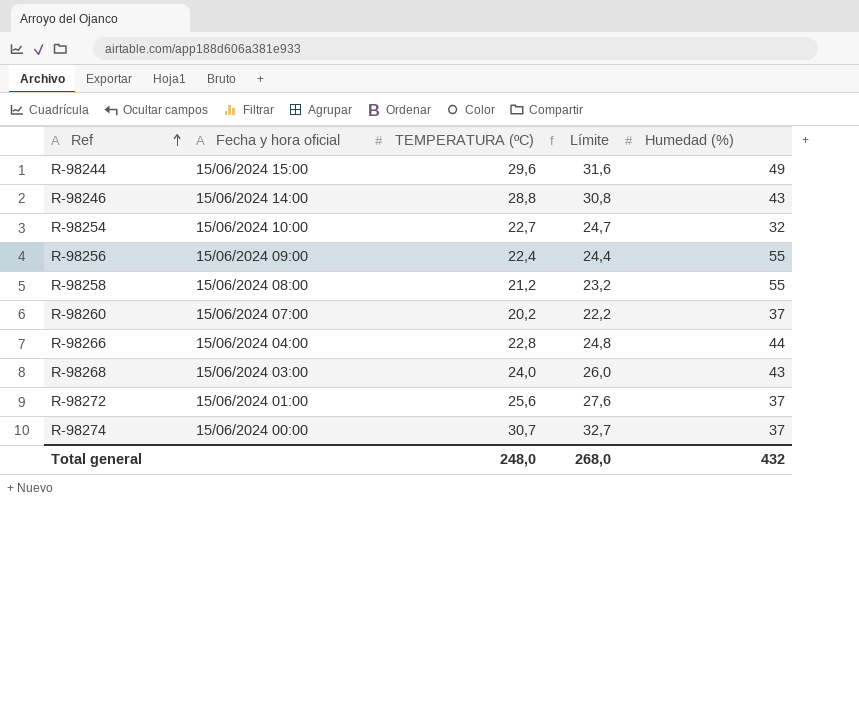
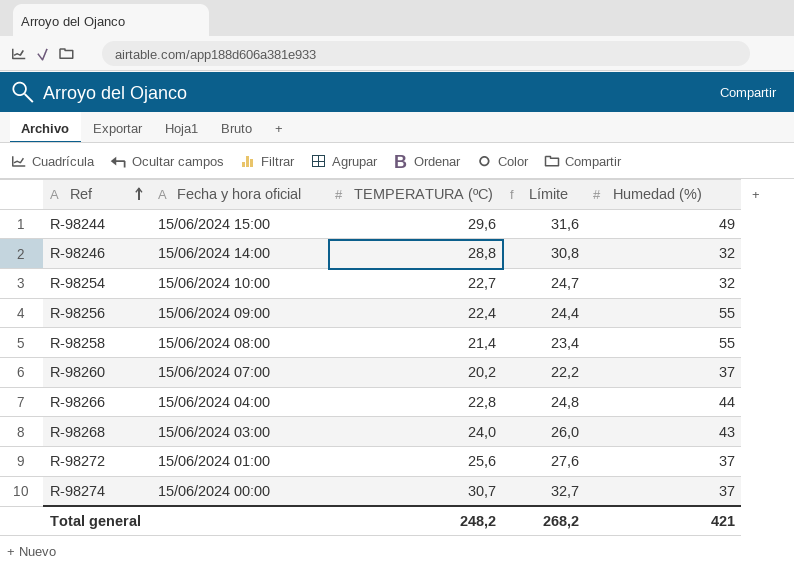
R-98246 | Humedad (%): 43 -> 32
R-98258 | TEMPERATURA (ºC): 21,2 -> 21,4
R-98258 | Límite: 23,2 -> 23,4
Total general | TEMPERATURA (ºC): 248,0 -> 248,2
Total general | Límite: 268,0 -> 268,2
Total general | Humedad (%): 432 -> 421

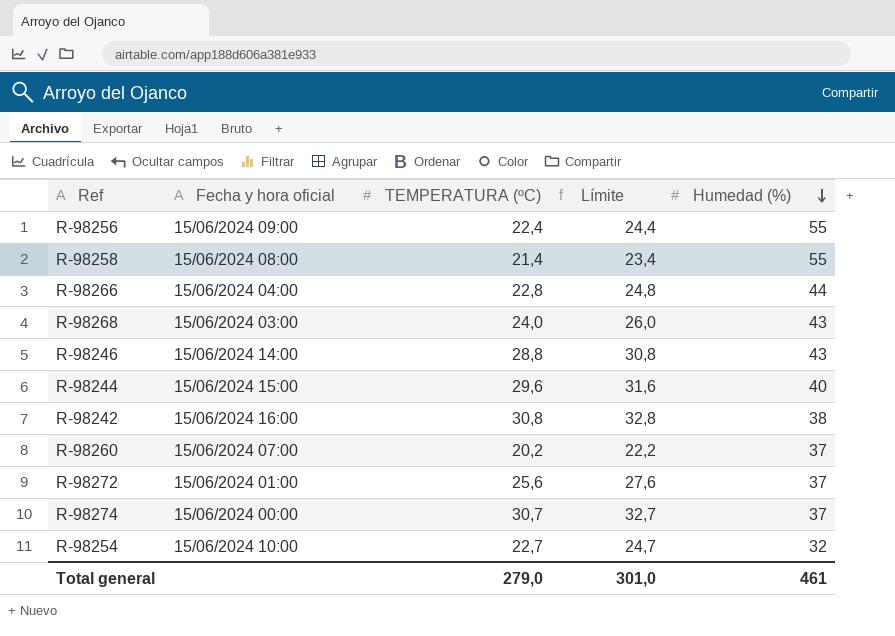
row order: Ref ascending -> Humedad (%) descending
R-98246 | Humedad (%): 32 -> 43
R-98244 | Humedad (%): 49 -> 40
row R-98242: none -> 15/06/2024 16:00 | 30,8 | 32,8 | 38
Total general | TEMPERATURA (ºC): 248,2 -> 279,0
Total general | Límite: 268,2 -> 301,0
Total general | Humedad (%): 421 -> 461

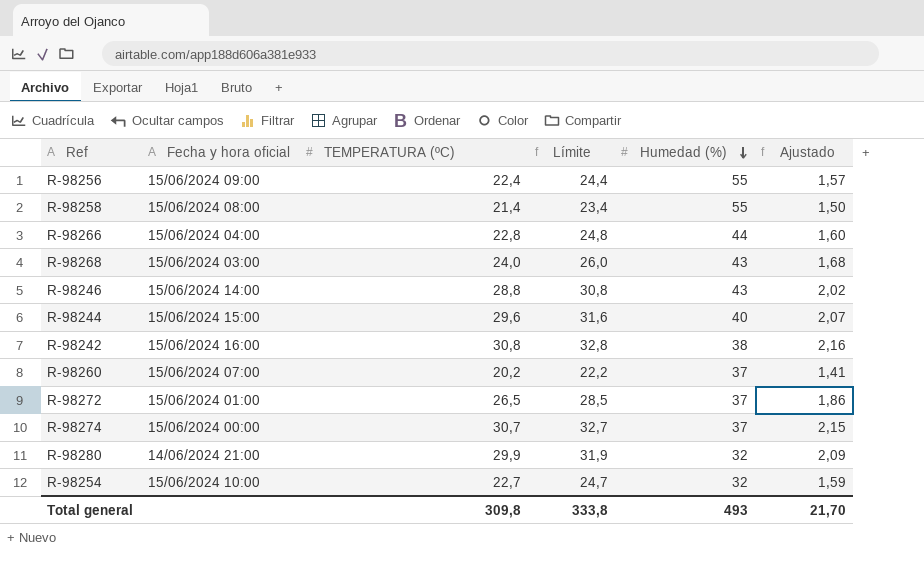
column Ajustado | formula: none -> [TEMPERATURA (ºC)] * 0,07
R-98272 | TEMPERATURA (ºC): 25,6 -> 26,5
R-98272 | Límite: 27,6 -> 28,5
row R-98280: none -> 14/06/2024 21:00 | 29,9 | 31,9 | 32 | 2,09
Total general | TEMPERATURA (ºC): 279,0 -> 309,8
Total general | Límite: 301,0 -> 333,8
Total general | Humedad (%): 461 -> 493

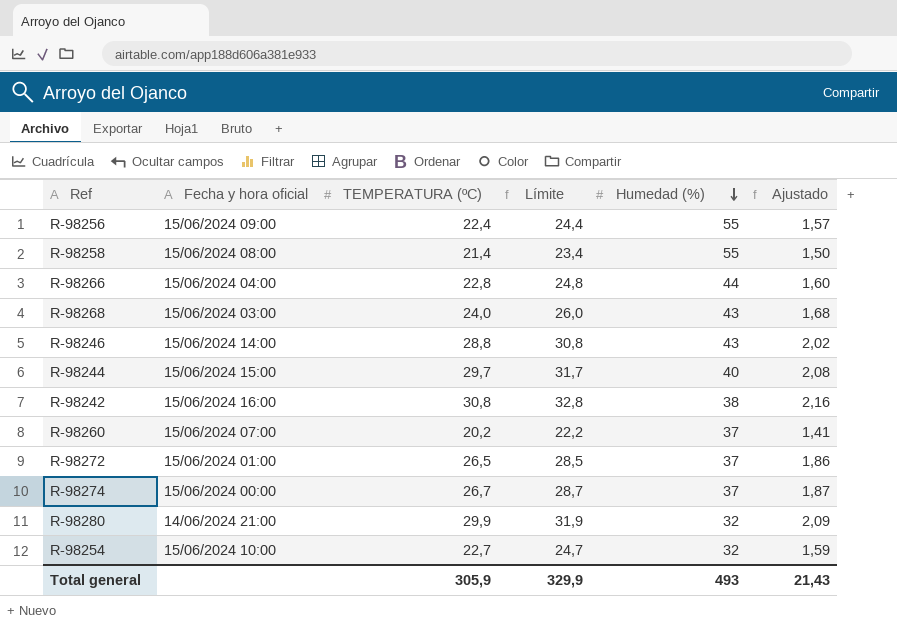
R-98244 | TEMPERATURA (ºC): 29,6 -> 29,7
R-98244 | Límite: 31,6 -> 31,7
R-98244 | Ajustado: 2,07 -> 2,08
R-98274 | TEMPERATURA (ºC): 30,7 -> 26,7
R-98274 | Límite: 32,7 -> 28,7
R-98274 | Ajustado: 2,15 -> 1,87
Total general | TEMPERATURA (ºC): 309,8 -> 305,9
Total general | Límite: 333,8 -> 329,9
Total general | Ajustado: 21,70 -> 21,43

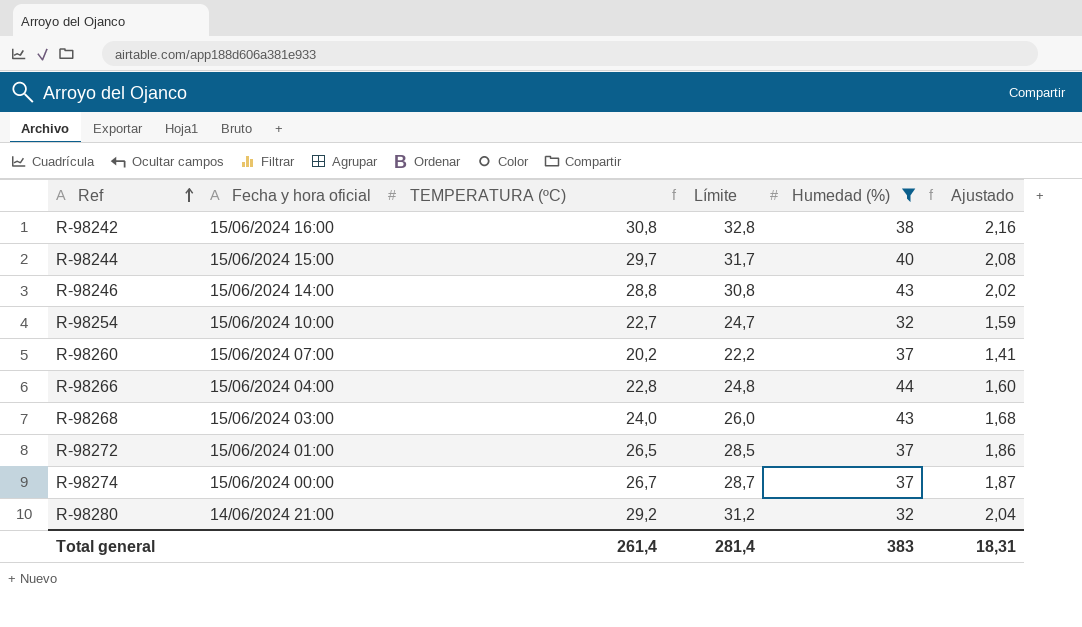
filter: none -> Humedad (%) != 55
row order: Humedad (%) descending -> Ref ascending
R-98280 | TEMPERATURA (ºC): 29,9 -> 29,2
R-98280 | Límite: 31,9 -> 31,2
R-98280 | Ajustado: 2,09 -> 2,04
Total general | TEMPERATURA (ºC): 305,9 -> 261,4
Total general | Límite: 329,9 -> 281,4
Total general | Humedad (%): 493 -> 383
Total general | Ajustado: 21,43 -> 18,31

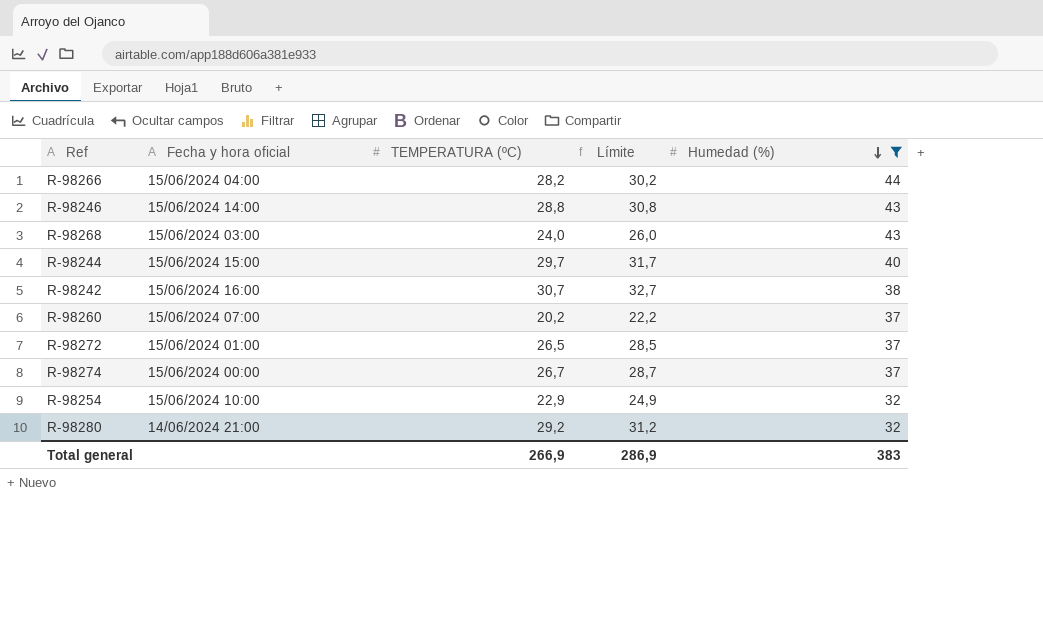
row order: Ref ascending -> Humedad (%) descending
column Ajustado | formula: [TEMPERATURA (ºC)] * 0,07 -> none
R-98266 | TEMPERATURA (ºC): 22,8 -> 28,2
R-98266 | Límite: 24,8 -> 30,2
R-98242 | TEMPERATURA (ºC): 30,8 -> 30,7
R-98242 | Límite: 32,8 -> 32,7
R-98254 | TEMPERATURA (ºC): 22,7 -> 22,9
R-98254 | Límite: 24,7 -> 24,9
Total general | TEMPERATURA (ºC): 261,4 -> 266,9
Total general | Límite: 281,4 -> 286,9

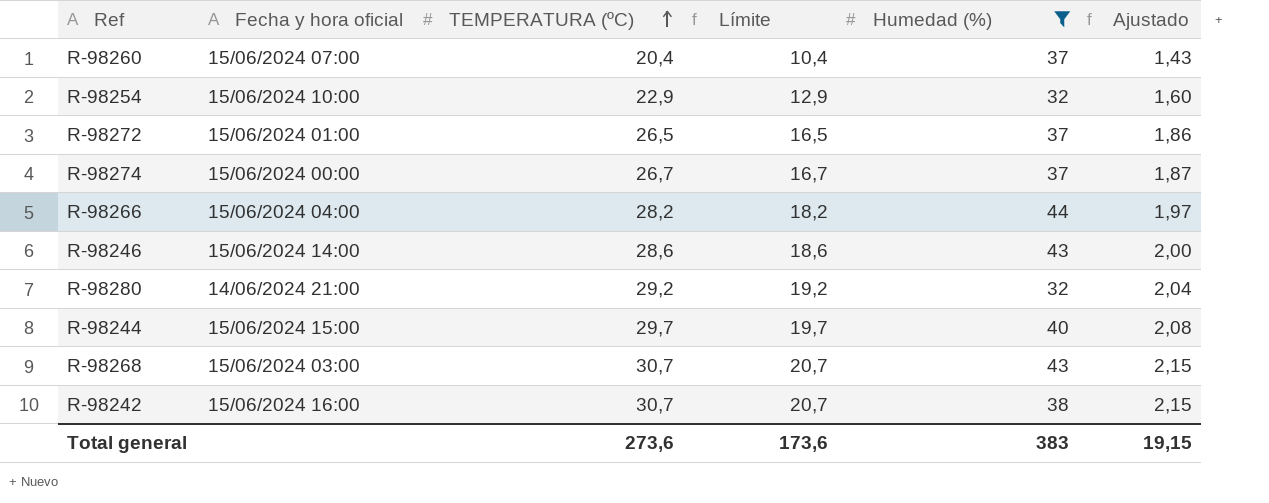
row order: Humedad (%) descending -> TEMPERATURA (ºC) ascending
column Límite | formula: [TEMPERATURA (ºC)] + 2 -> [TEMPERATURA (ºC)] - 10
column Ajustado | formula: none -> [TEMPERATURA (ºC)] * 0,07
R-98260 | TEMPERATURA (ºC): 20,2 -> 20,4
R-98246 | TEMPERATURA (ºC): 28,8 -> 28,6
R-98268 | TEMPERATURA (ºC): 24,0 -> 30,7
Total general | TEMPERATURA (ºC): 266,9 -> 273,6
Total general | Límite: 286,9 -> 173,6

